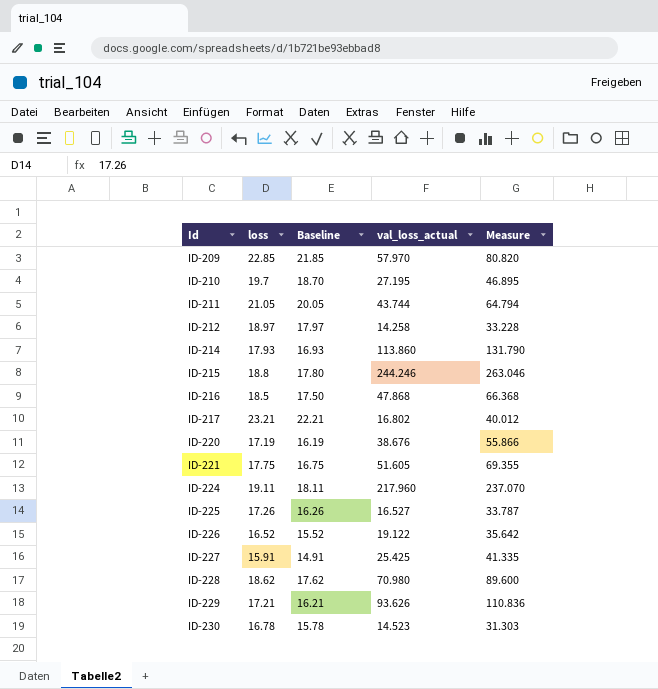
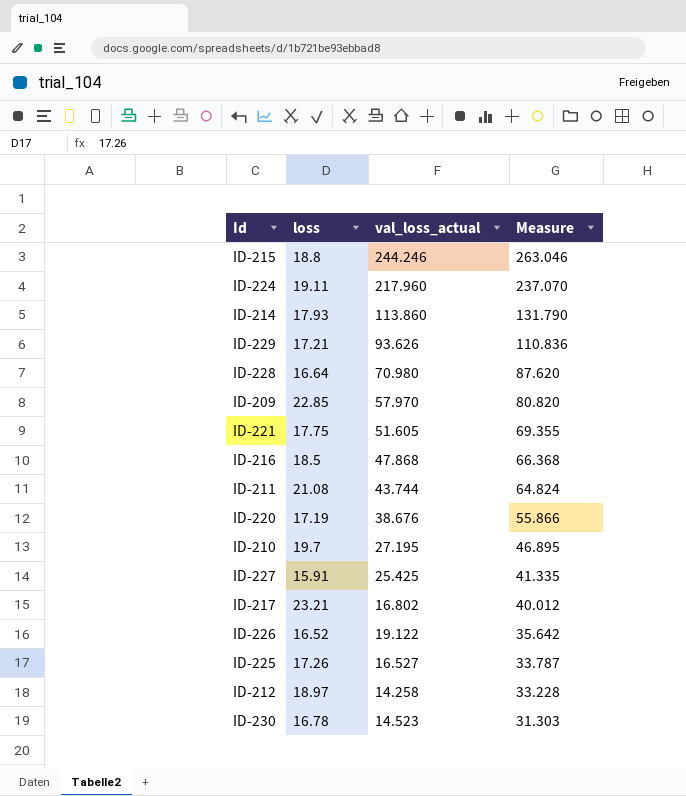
row order: Id ascending -> Measure descending
column Baseline | formula: [loss] - 1 -> none
ID-228 | loss: 18.62 -> 16.64
ID-228 | Measure: 89.600 -> 87.620
ID-211 | loss: 21.05 -> 21.08
ID-211 | Measure: 64.794 -> 64.824

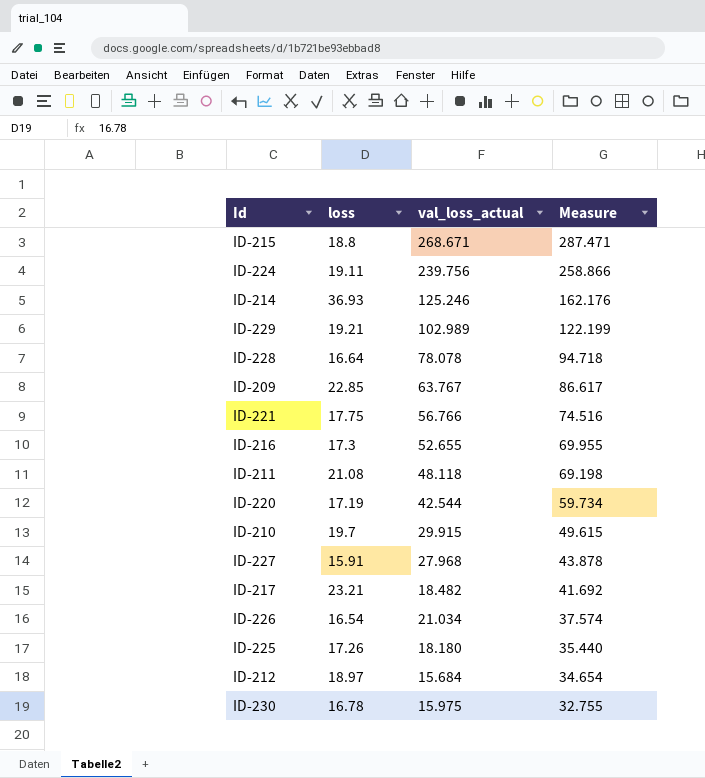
ID-215 | val_loss_actual: 244.246 -> 268.671
ID-215 | Measure: 263.046 -> 287.471
ID-224 | val_loss_actual: 217.960 -> 239.756
ID-224 | Measure: 237.070 -> 258.866
ID-214 | loss: 17.93 -> 36.93
ID-214 | val_loss_actual: 113.860 -> 125.246
ID-214 | Measure: 131.790 -> 162.176
ID-229 | loss: 17.21 -> 19.21
ID-229 | val_loss_actual: 93.626 -> 102.989
ID-229 | Measure: 110.836 -> 122.199
ID-228 | val_loss_actual: 70.980 -> 78.078
ID-228 | Measure: 87.620 -> 94.718
ID-209 | val_loss_actual: 57.970 -> 63.767
ID-209 | Measure: 80.820 -> 86.617
ID-221 | val_loss_actual: 51.605 -> 56.766
ID-221 | Measure: 69.355 -> 74.516
ID-216 | loss: 18.5 -> 17.3
ID-216 | val_loss_actual: 47.868 -> 52.655
ID-216 | Measure: 66.368 -> 69.955
ID-211 | val_loss_actual: 43.744 -> 48.118
ID-211 | Measure: 64.824 -> 69.198
ID-220 | val_loss_actual: 38.676 -> 42.544
ID-220 | Measure: 55.866 -> 59.734
ID-210 | val_loss_actual: 27.195 -> 29.915
ID-210 | Measure: 46.895 -> 49.615
ID-227 | val_loss_actual: 25.425 -> 27.968
ID-227 | Measure: 41.335 -> 43.878
ID-217 | val_loss_actual: 16.802 -> 18.482
ID-217 | Measure: 40.012 -> 41.692
ID-226 | loss: 16.52 -> 16.54
ID-226 | val_loss_actual: 19.122 -> 21.034
ID-226 | Measure: 35.642 -> 37.574
ID-225 | val_loss_actual: 16.527 -> 18.180
ID-225 | Measure: 33.787 -> 35.440
ID-212 | val_loss_actual: 14.258 -> 15.684
ID-212 | Measure: 33.228 -> 34.654
ID-230 | val_loss_actual: 14.523 -> 15.975
ID-230 | Measure: 31.303 -> 32.755

